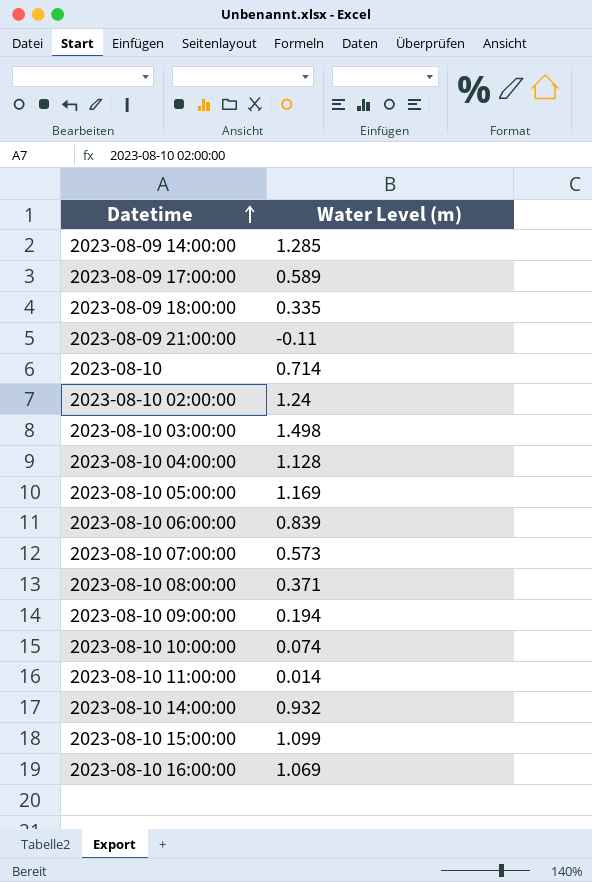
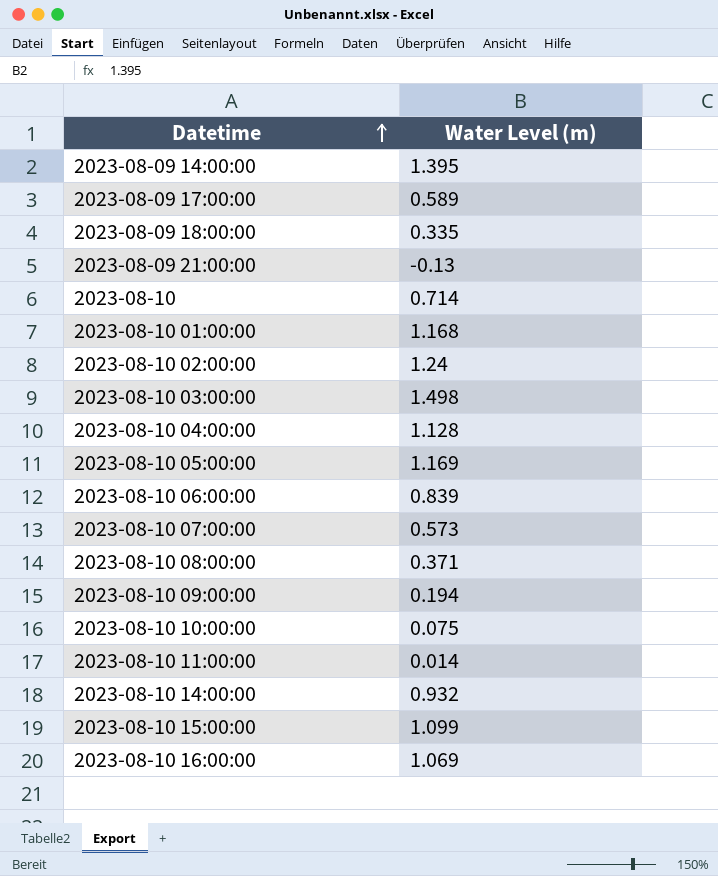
2023-08-09 14:00:00 | Water Level (m): 1.285 -> 1.395
2023-08-09 21:00:00 | Water Level (m): -0.11 -> -0.13
row 2023-08-10 01:00:00: none -> 1.168
2023-08-10 10:00:00 | Water Level (m): 0.074 -> 0.075

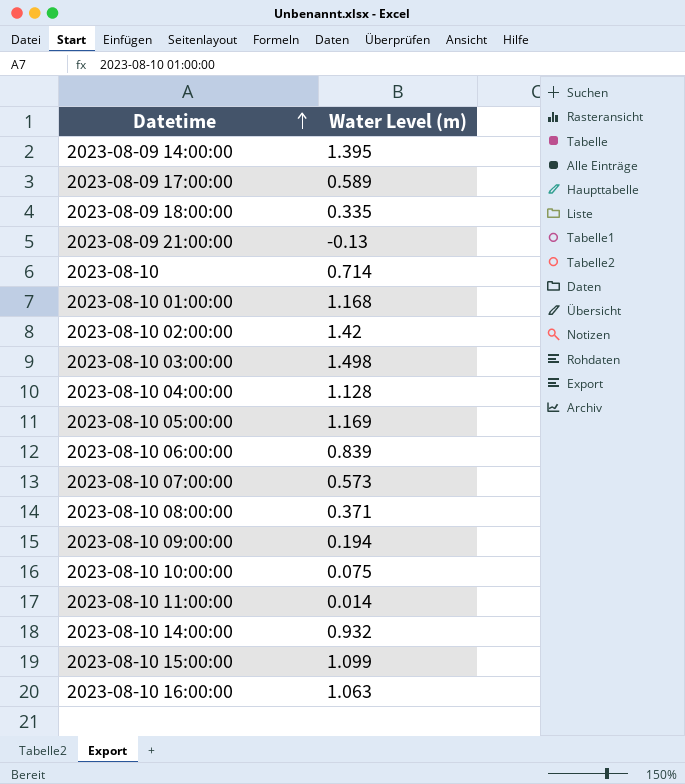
2023-08-10 02:00:00 | Water Level (m): 1.24 -> 1.42
2023-08-10 16:00:00 | Water Level (m): 1.069 -> 1.063

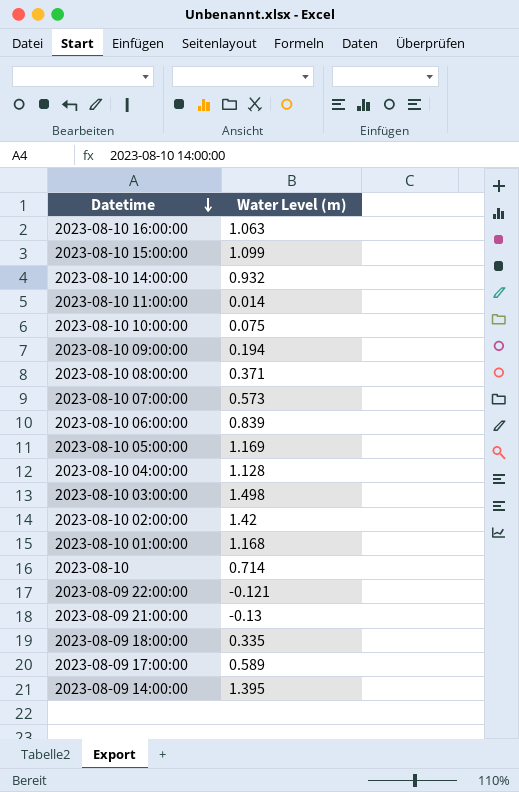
row order: Datetime ascending -> Datetime descending
row 2023-08-09 22:00:00: none -> -0.121

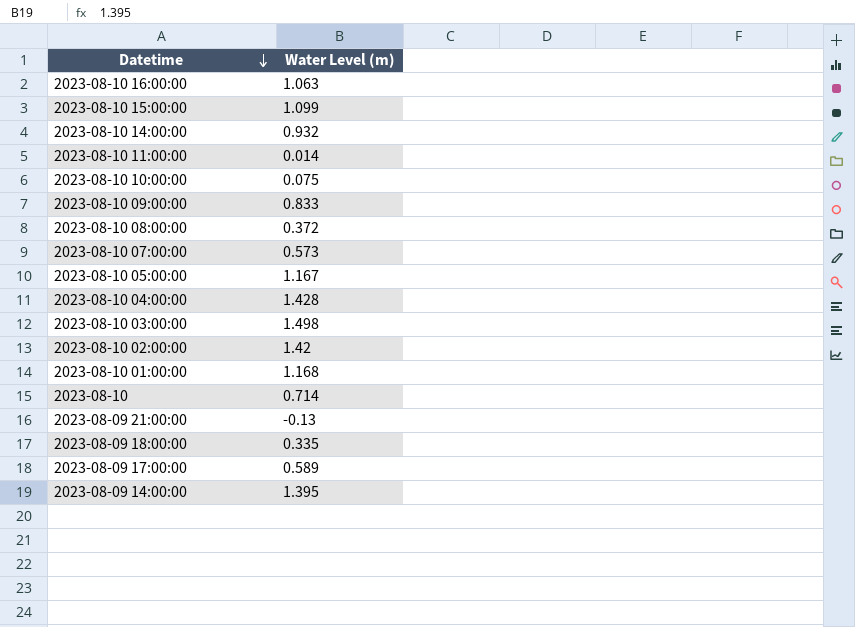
row 2023-08-10 06:00:00: 0.839 -> none
row 2023-08-09 22:00:00: -0.121 -> none
2023-08-10 09:00:00 | Water Level (m): 0.194 -> 0.833
2023-08-10 08:00:00 | Water Level (m): 0.371 -> 0.372
2023-08-10 05:00:00 | Water Level (m): 1.169 -> 1.167
2023-08-10 04:00:00 | Water Level (m): 1.128 -> 1.428

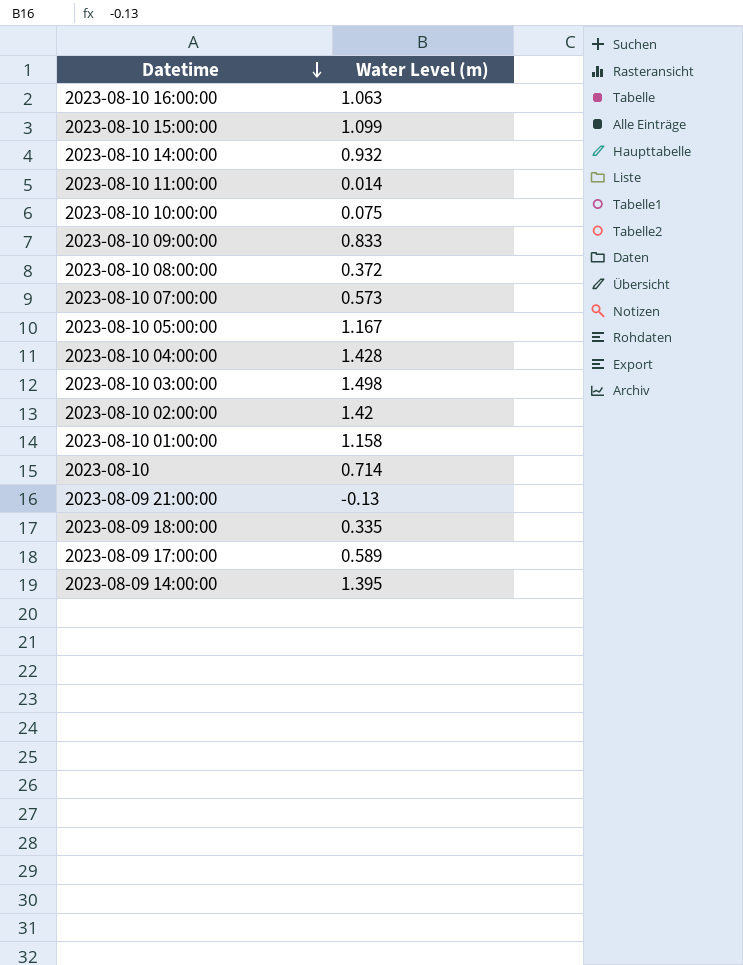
2023-08-10 01:00:00 | Water Level (m): 1.168 -> 1.158

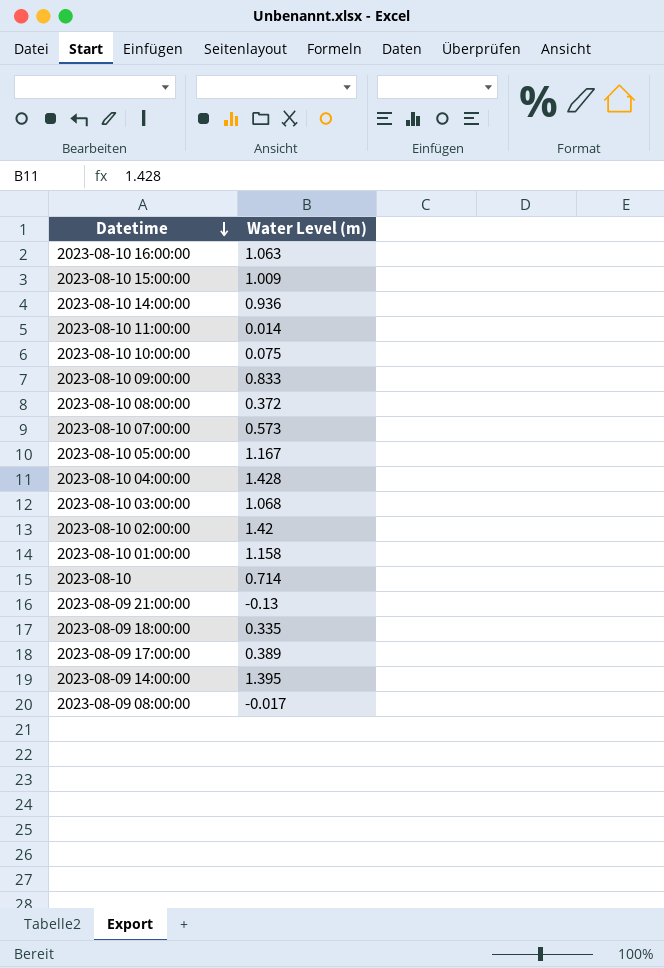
2023-08-10 15:00:00 | Water Level (m): 1.099 -> 1.009
2023-08-10 14:00:00 | Water Level (m): 0.932 -> 0.936
2023-08-10 03:00:00 | Water Level (m): 1.498 -> 1.068
2023-08-09 17:00:00 | Water Level (m): 0.589 -> 0.389
row 2023-08-09 08:00:00: none -> -0.017

